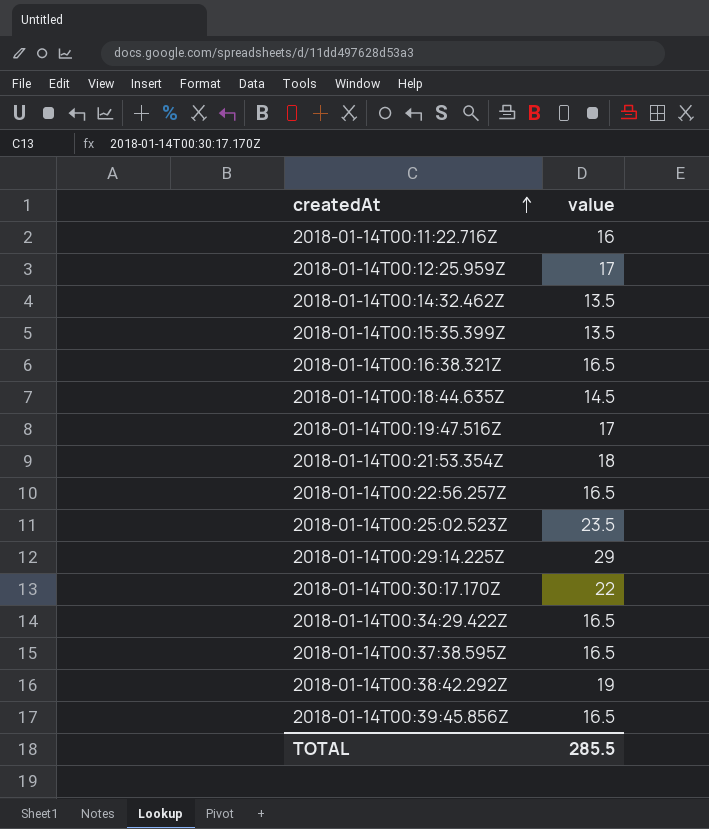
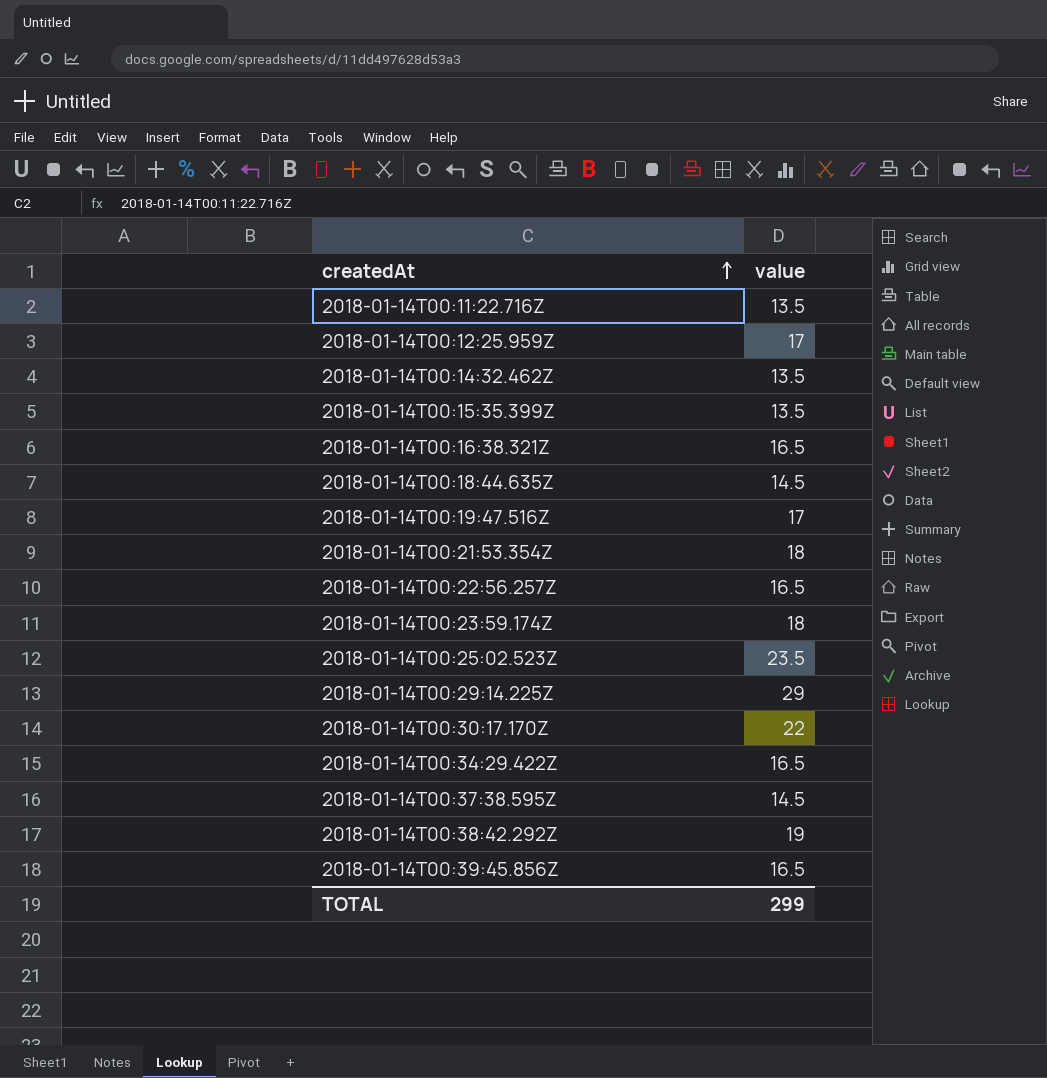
2018-01-14T00:11:22.716Z | value: 16 -> 13.5
row 2018-01-14T00:23:59.174Z: none -> 18
2018-01-14T00:37:38.595Z | value: 16.5 -> 14.5
TOTAL | value: 285.5 -> 299

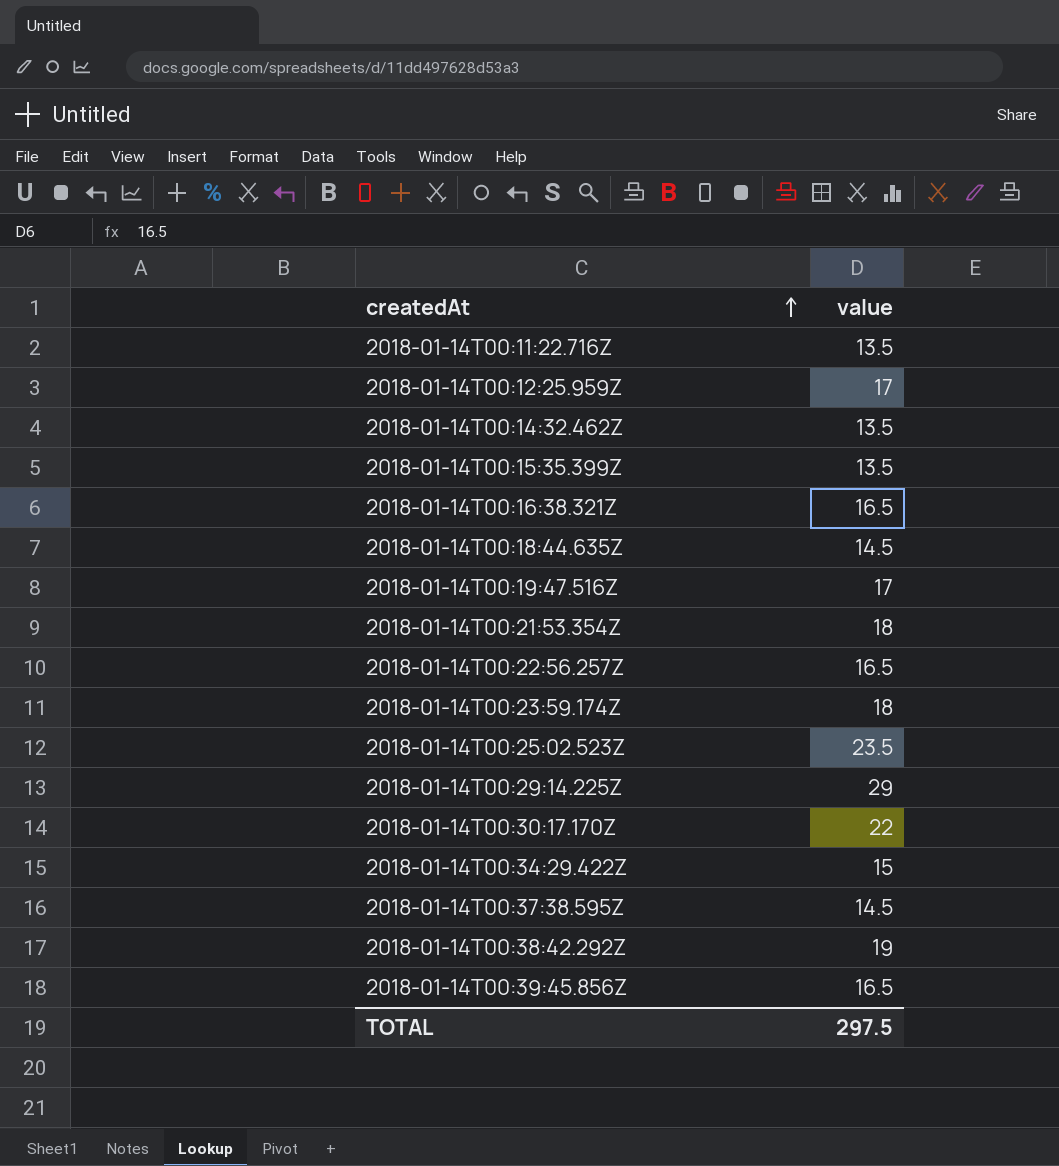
2018-01-14T00:34:29.422Z | value: 16.5 -> 15
TOTAL | value: 299 -> 297.5

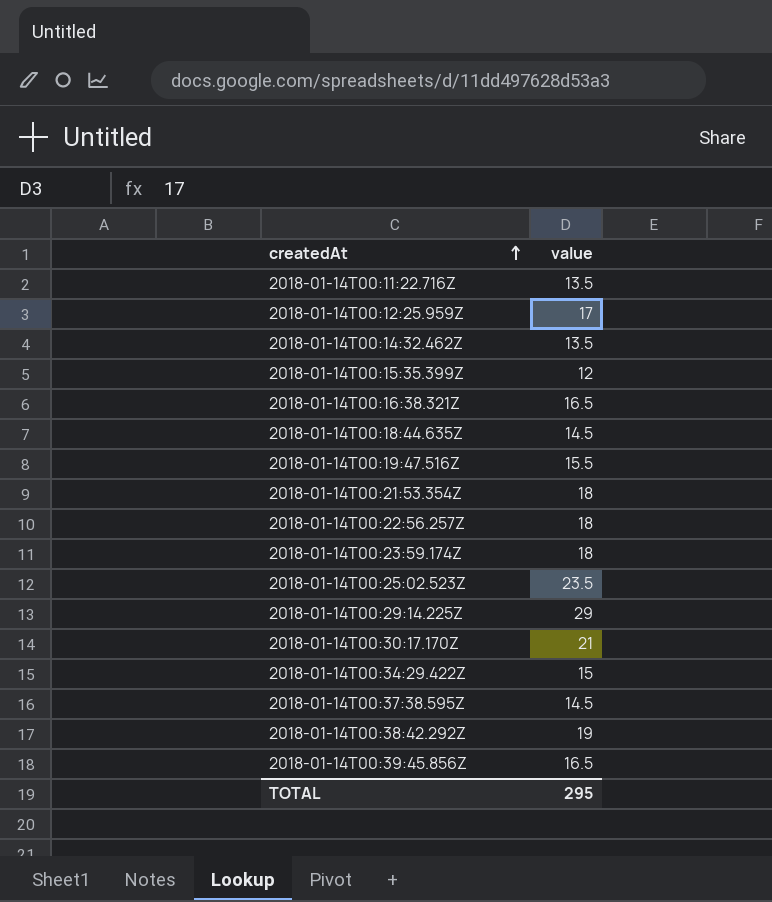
2018-01-14T00:15:35.399Z | value: 13.5 -> 12
2018-01-14T00:19:47.516Z | value: 17 -> 15.5
2018-01-14T00:22:56.257Z | value: 16.5 -> 18
2018-01-14T00:30:17.170Z | value: 22 -> 21
TOTAL | value: 297.5 -> 295

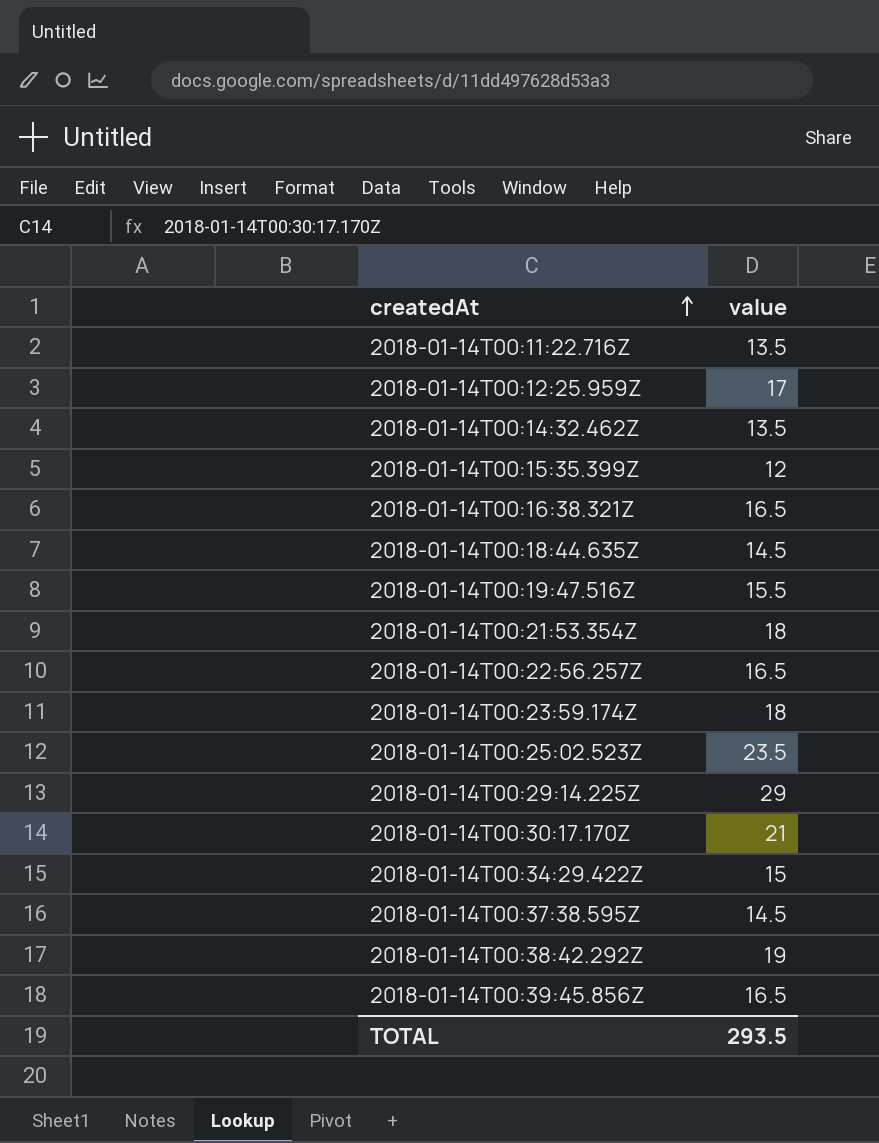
2018-01-14T00:22:56.257Z | value: 18 -> 16.5
TOTAL | value: 295 -> 293.5

